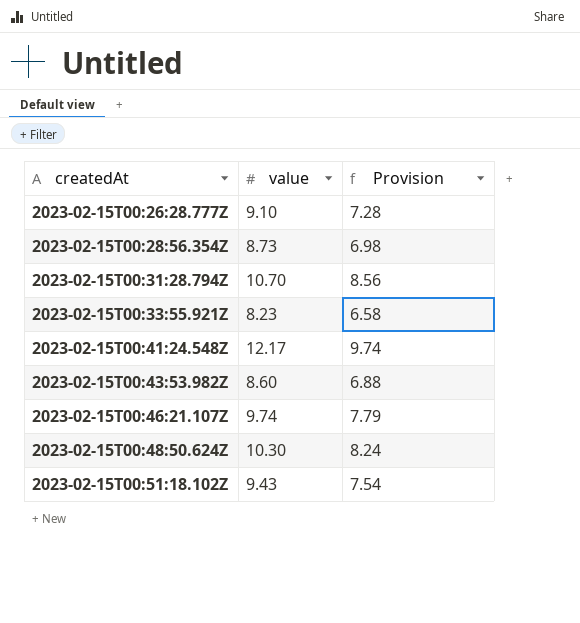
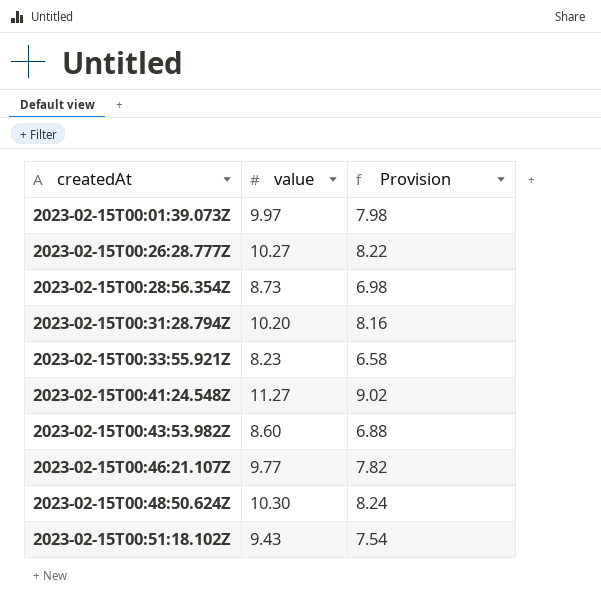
row 2023-02-15T00:01:39.073Z: none -> 9.97 | 7.98
2023-02-15T00:26:28.777Z | value: 9.10 -> 10.27
2023-02-15T00:26:28.777Z | Provision: 7.28 -> 8.22
2023-02-15T00:31:28.794Z | value: 10.70 -> 10.20
2023-02-15T00:31:28.794Z | Provision: 8.56 -> 8.16
2023-02-15T00:41:24.548Z | value: 12.17 -> 11.27
2023-02-15T00:41:24.548Z | Provision: 9.74 -> 9.02
2023-02-15T00:46:21.107Z | value: 9.74 -> 9.77
2023-02-15T00:46:21.107Z | Provision: 7.79 -> 7.82

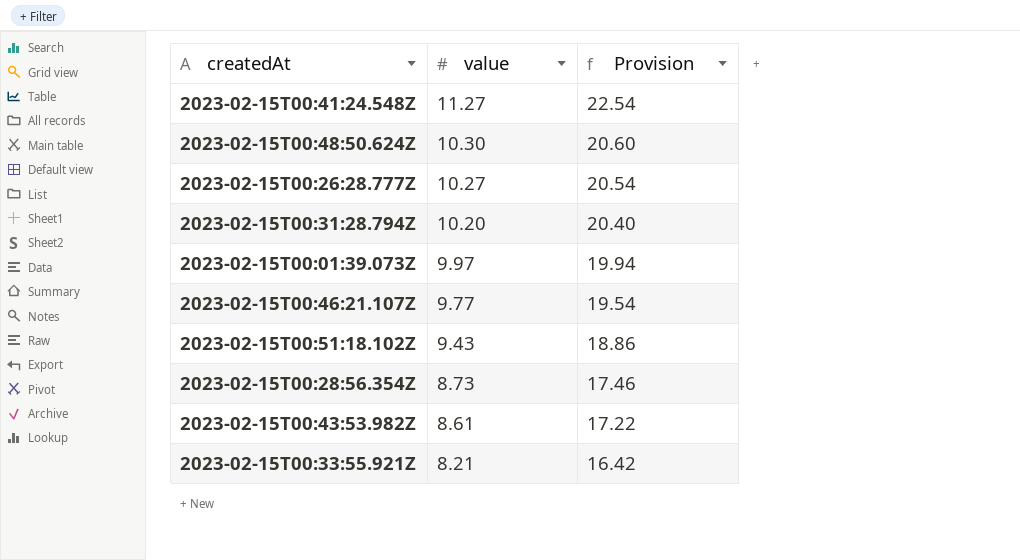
row order: createdAt ascending -> value descending
column Provision | formula: [value] * 0.8 -> [value] * 2
2023-02-15T00:43:53.982Z | value: 8.60 -> 8.61
2023-02-15T00:33:55.921Z | value: 8.23 -> 8.21

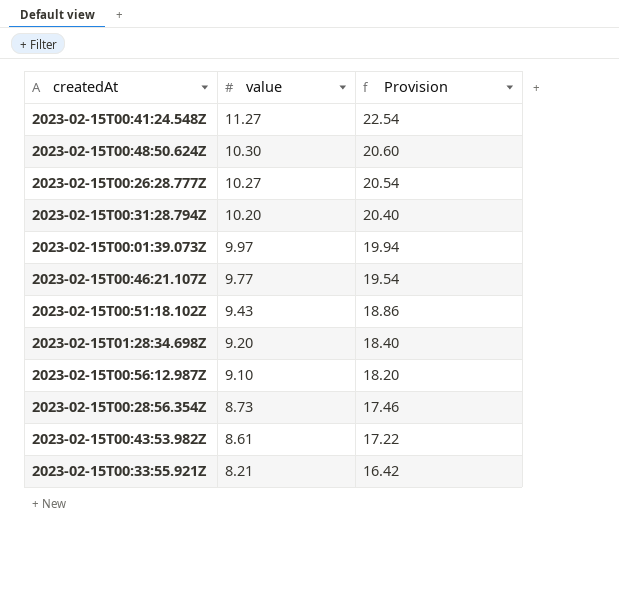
row 2023-02-15T01:28:34.698Z: none -> 9.20 | 18.40
row 2023-02-15T00:56:12.987Z: none -> 9.10 | 18.20

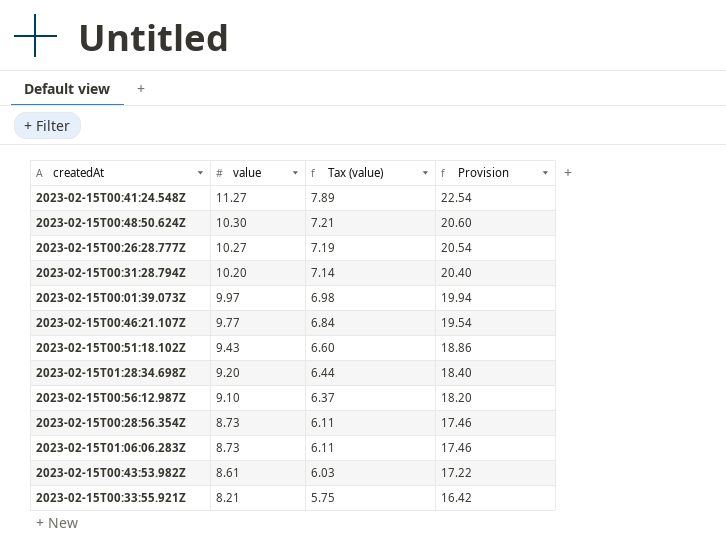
column Tax (value) | formula: none -> [value] * 0.7
row 2023-02-15T01:06:06.283Z: none -> 8.73 | 6.11 | 17.46

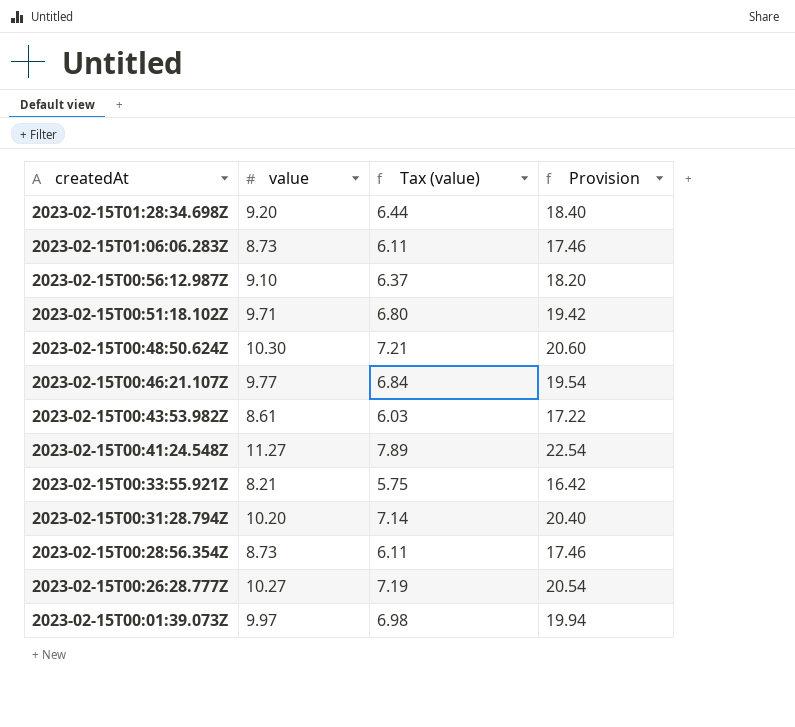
row order: value descending -> createdAt descending
2023-02-15T00:51:18.102Z | value: 9.43 -> 9.71
2023-02-15T00:51:18.102Z | Tax (value): 6.60 -> 6.80
2023-02-15T00:51:18.102Z | Provision: 18.86 -> 19.42

